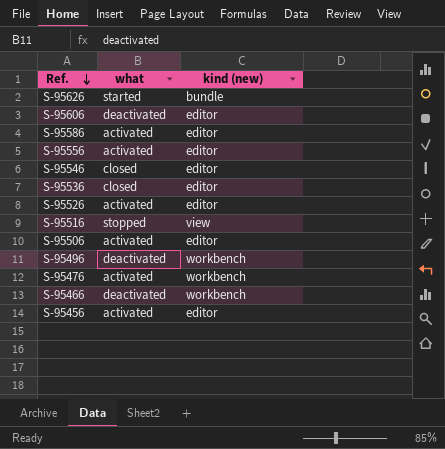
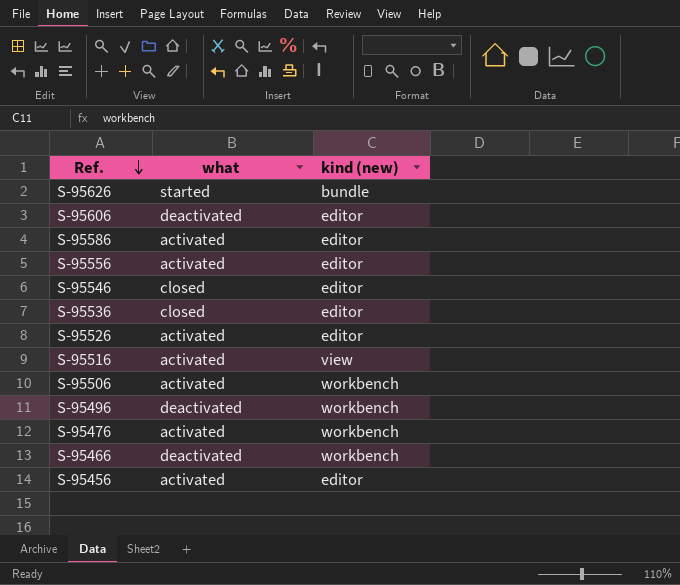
S-95516 | what: stopped -> activated
S-95506 | kind (new): editor -> workbench

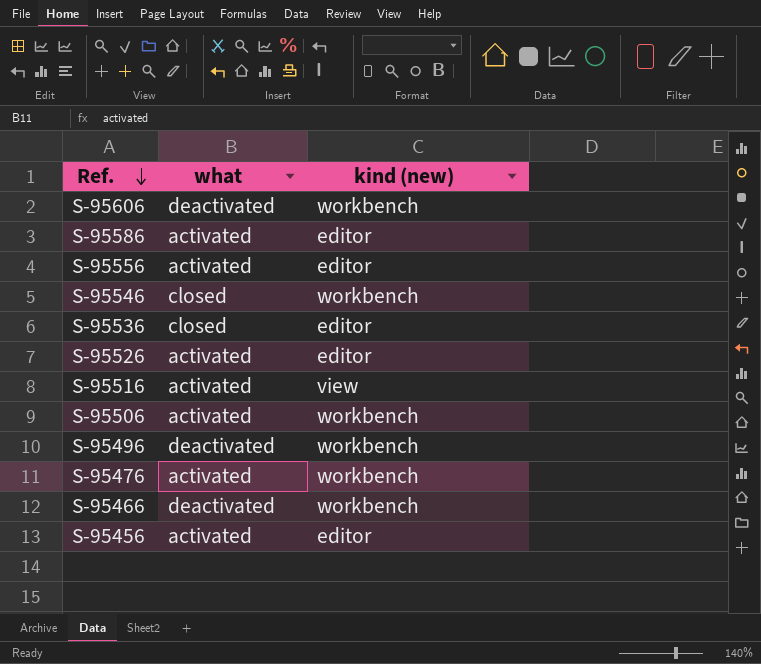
row S-95626: started | bundle -> none
S-95606 | kind (new): editor -> workbench
S-95546 | kind (new): editor -> workbench

